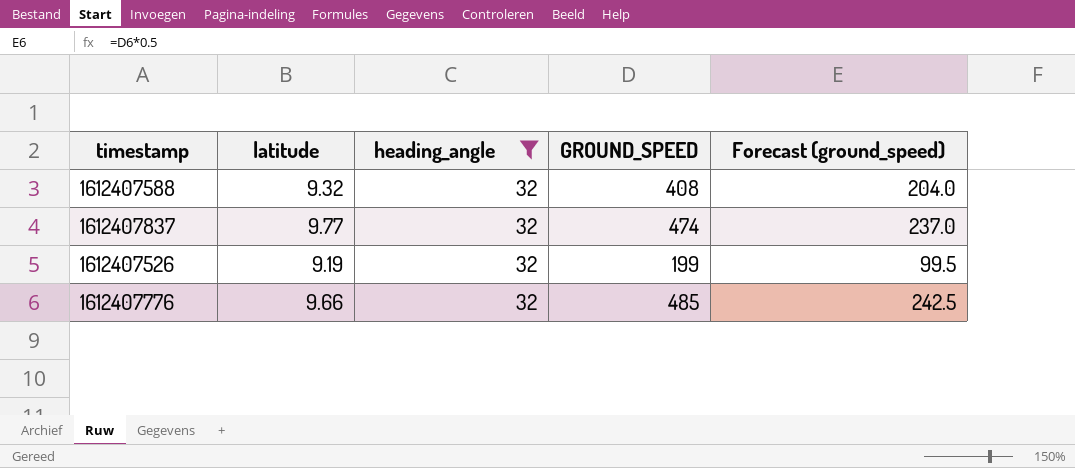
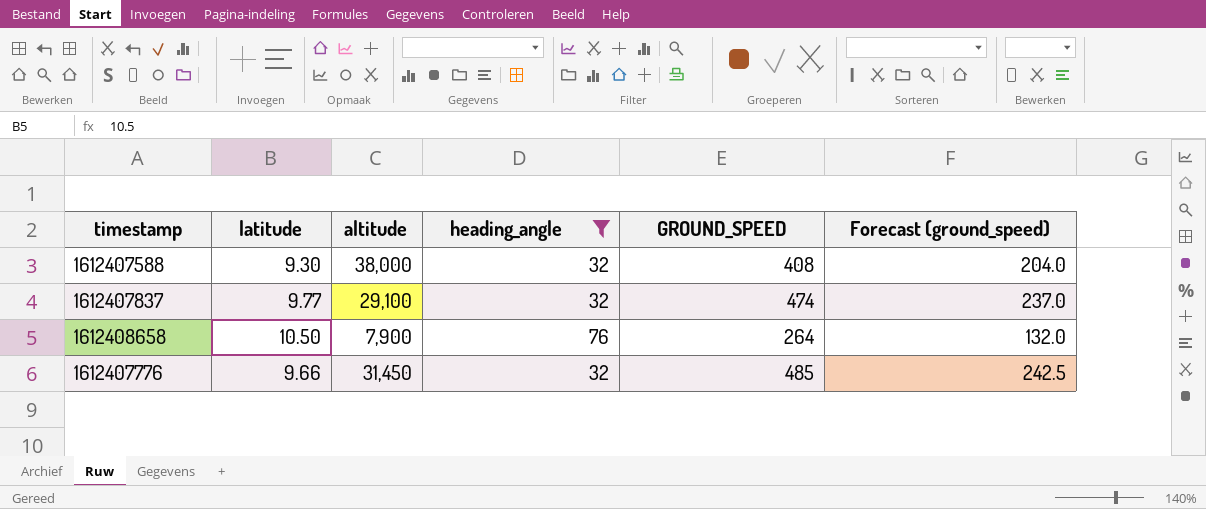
column altitude | position: none -> 3
row 1612407526: 9.19 | 32 | 199 | 99.5 -> none
1612407588 | latitude: 9.32 -> 9.30
row 1612408658: none -> 10.50 | 7,900 | 76 | 264 | 132.0

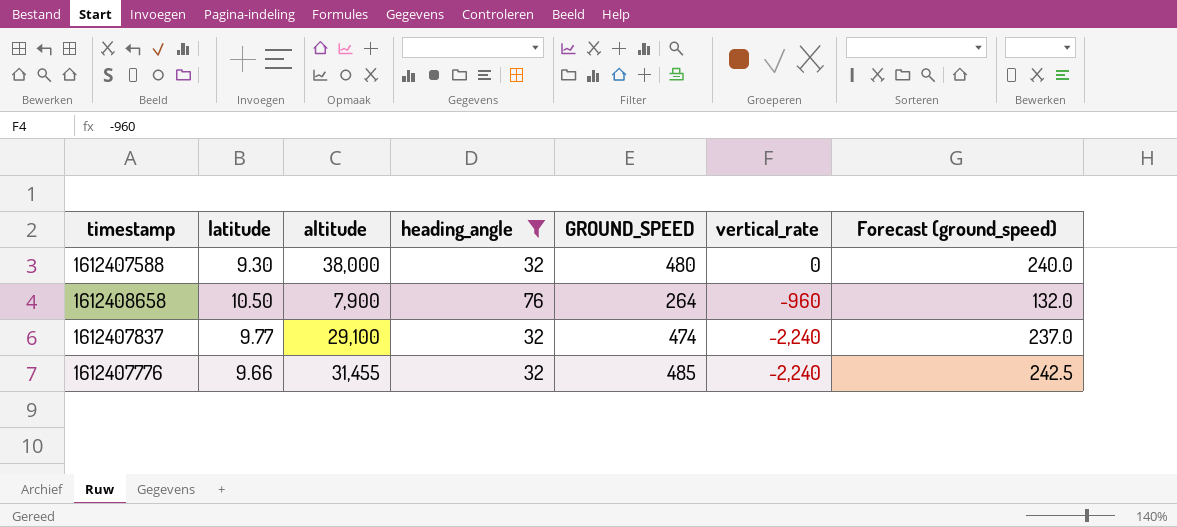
row order: none -> vertical_rate descending
column vertical_rate | position: none -> 6
1612407588 | GROUND_SPEED: 408 -> 480
1612407588 | Forecast (ground_speed): 204.0 -> 240.0
1612407776 | altitude: 31,450 -> 31,455

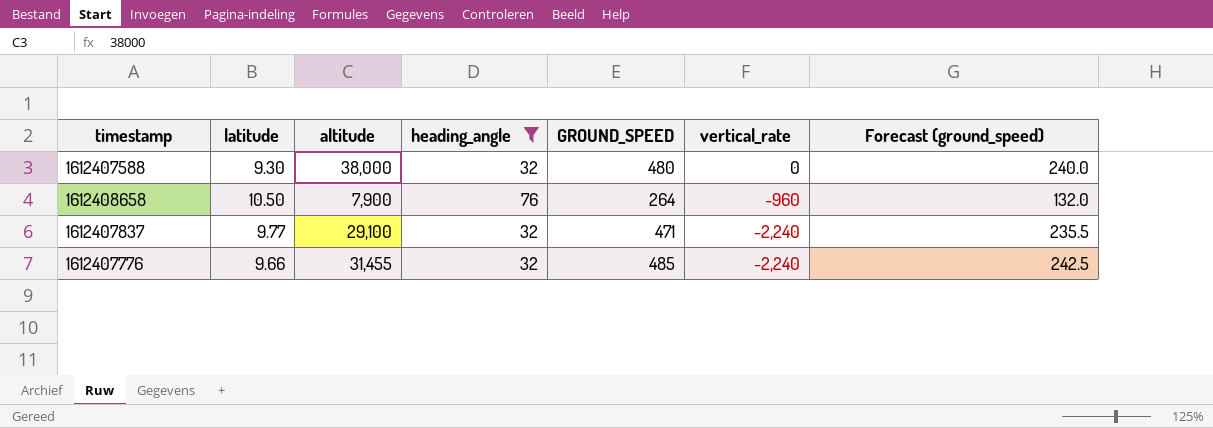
1612407837 | GROUND_SPEED: 474 -> 471
1612407837 | Forecast (ground_speed): 237.0 -> 235.5

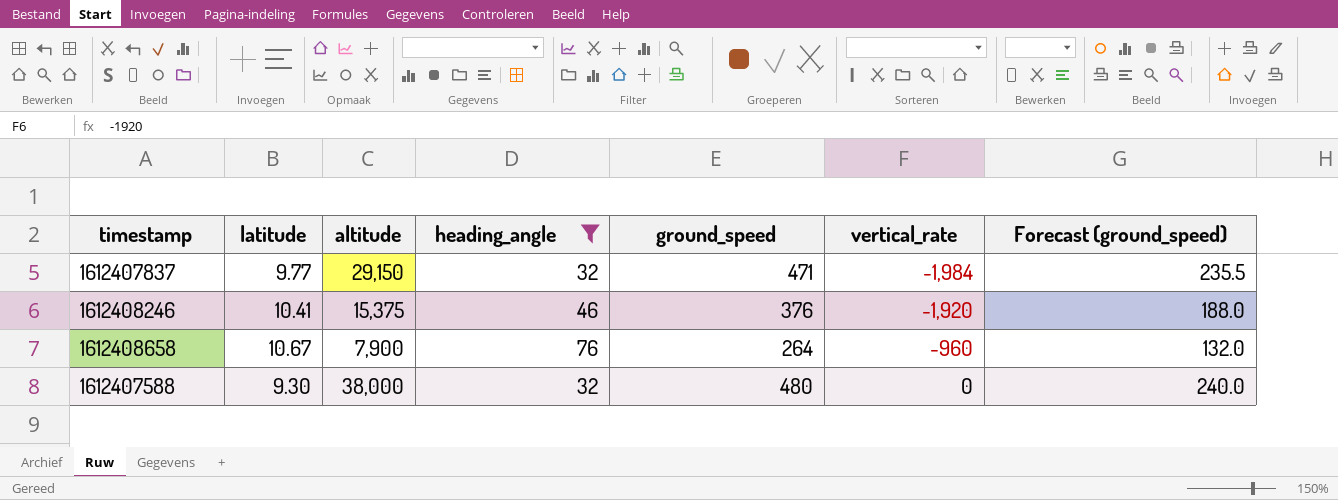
row order: vertical_rate descending -> vertical_rate ascending
column name: GROUND_SPEED -> ground_speed
row 1612407776: 9.66 | 31,455 | 32 | 485 | -2,240 | 242.5 -> none
1612407837 | altitude: 29,100 -> 29,150
1612407837 | vertical_rate: -2,240 -> -1,984
row 1612408246: none -> 10.41 | 15,375 | 46 | 376 | -1,920 | 188.0
1612408658 | latitude: 10.50 -> 10.67

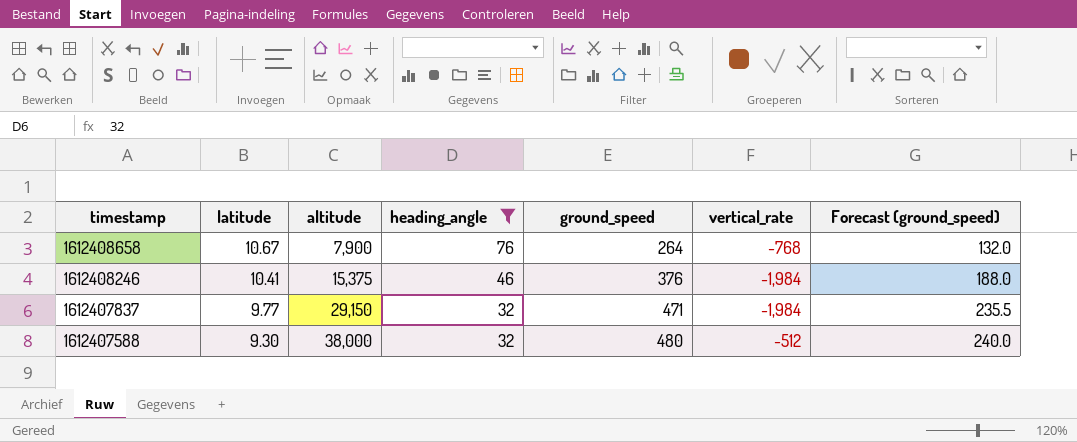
row order: vertical_rate ascending -> timestamp descending
1612408658 | vertical_rate: -960 -> -768
1612408246 | vertical_rate: -1,920 -> -1,984
1612407588 | vertical_rate: 0 -> -512

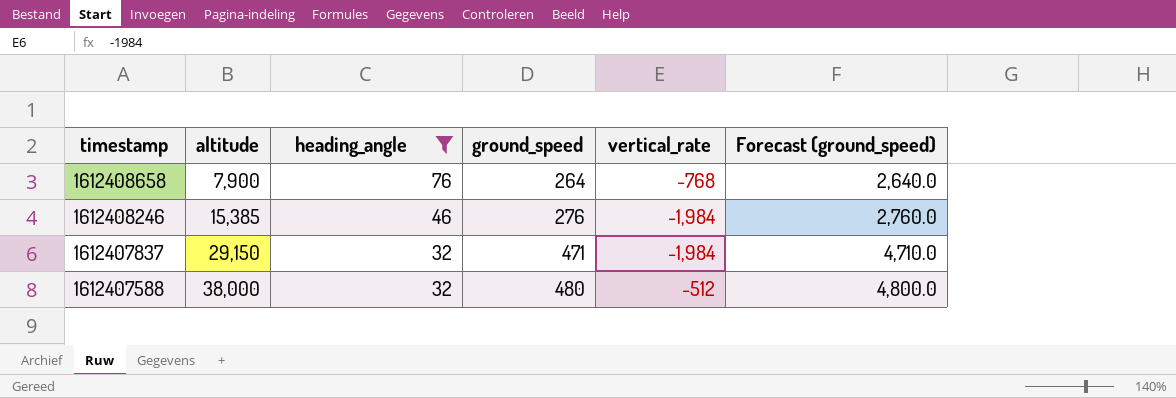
column latitude | position: 2 -> none
column Forecast (ground_speed) | formula: [ground_speed] * 0.5 -> [ground_speed] * 10
1612408246 | altitude: 15,375 -> 15,385
1612408246 | ground_speed: 376 -> 276

